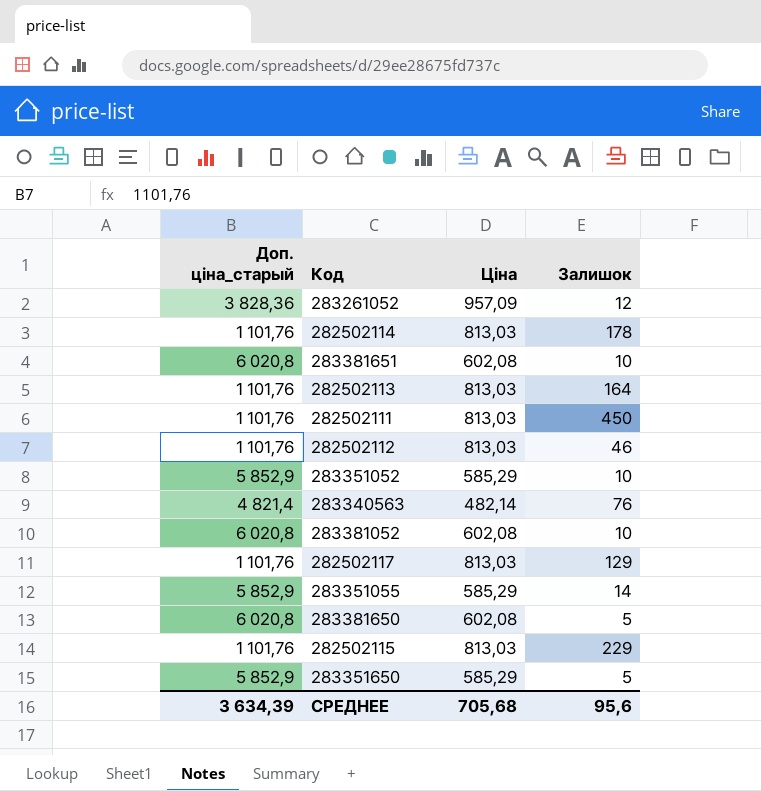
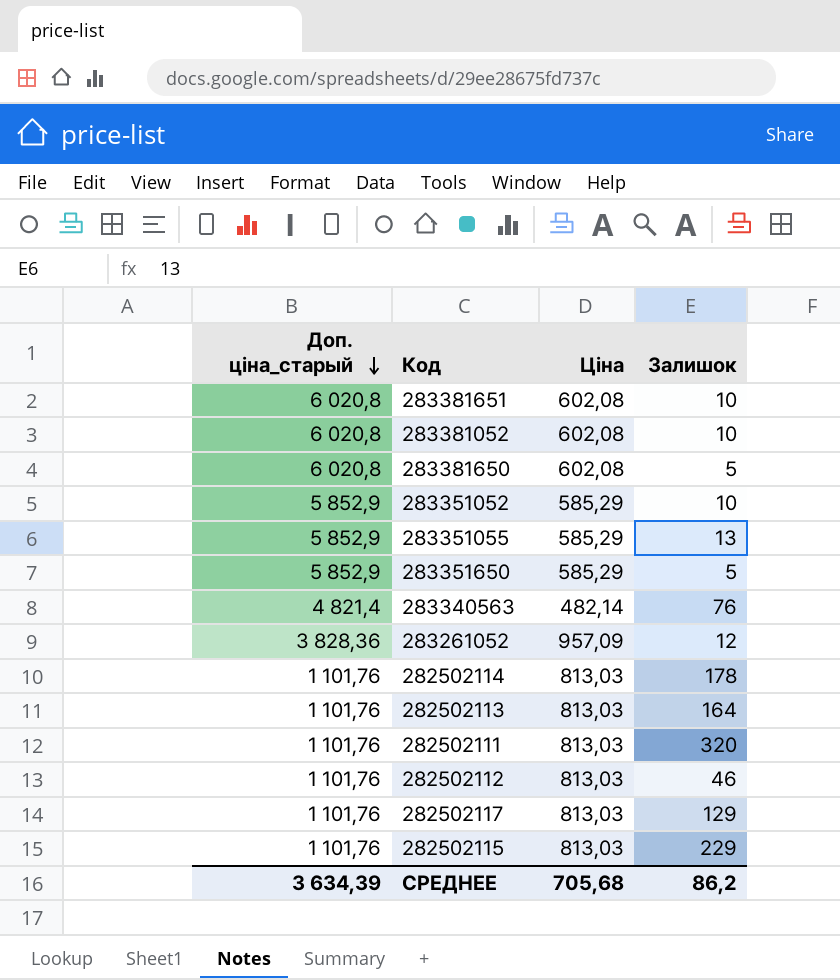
row order: none -> Доп. ціна_старый descending
283351055 | Залишок: 14 -> 13
282502111 | Залишок: 450 -> 320
СРЕДНЕЕ | Залишок: 95,6 -> 86,2

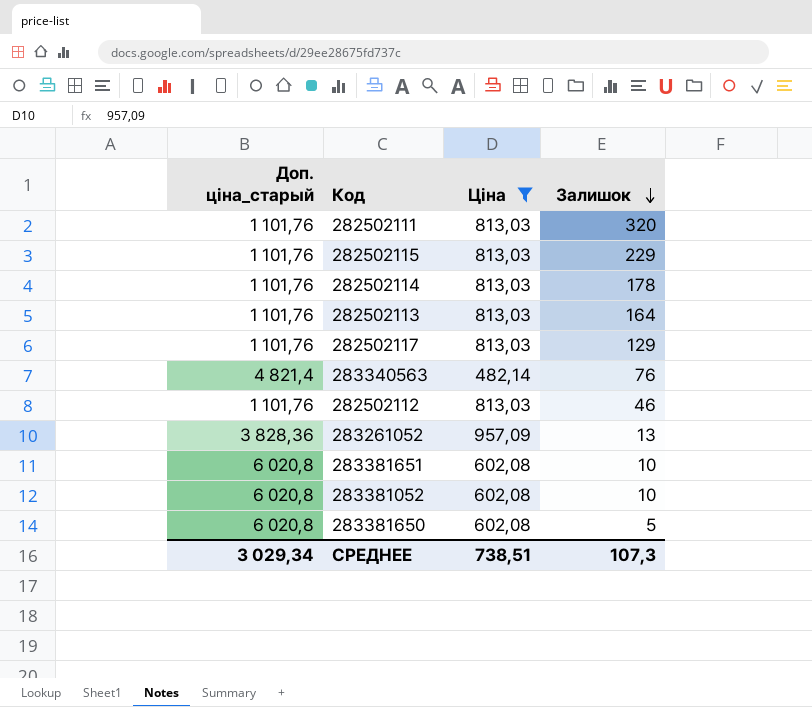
filter: none -> Ціна != 585,29
row order: Доп. ціна_старый descending -> Залишок descending
283261052 | Залишок: 12 -> 13
СРЕДНЕЕ | Доп. ціна_старый: 3 634,39 -> 3 029,34
СРЕДНЕЕ | Ціна: 705,68 -> 738,51
СРЕДНЕЕ | Залишок: 86,2 -> 107,3

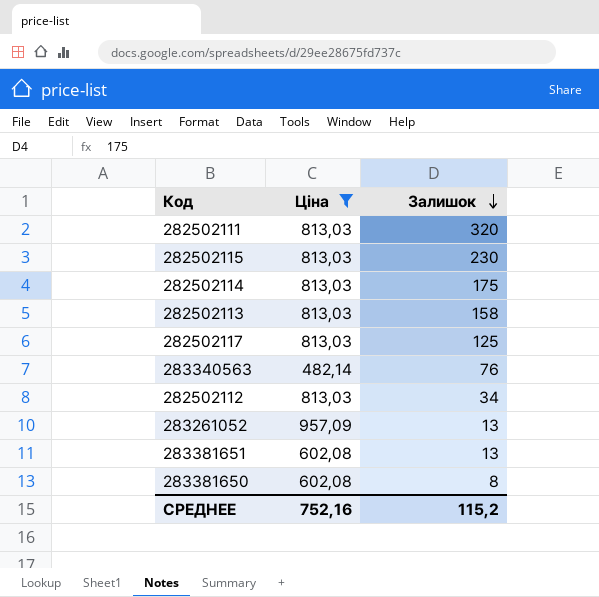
column Доп. ціна_старый | position: 1 -> none
row 283381052: 6 020,8 | 602,08 | 10 -> none
282502115 | Залишок: 229 -> 230
282502114 | Залишок: 178 -> 175
282502113 | Залишок: 164 -> 158
282502117 | Залишок: 129 -> 125
282502112 | Залишок: 46 -> 34
283381651 | Залишок: 10 -> 13
283381650 | Залишок: 5 -> 8
СРЕДНЕЕ | Ціна: 738,51 -> 752,16
СРЕДНЕЕ | Залишок: 107,3 -> 115,2

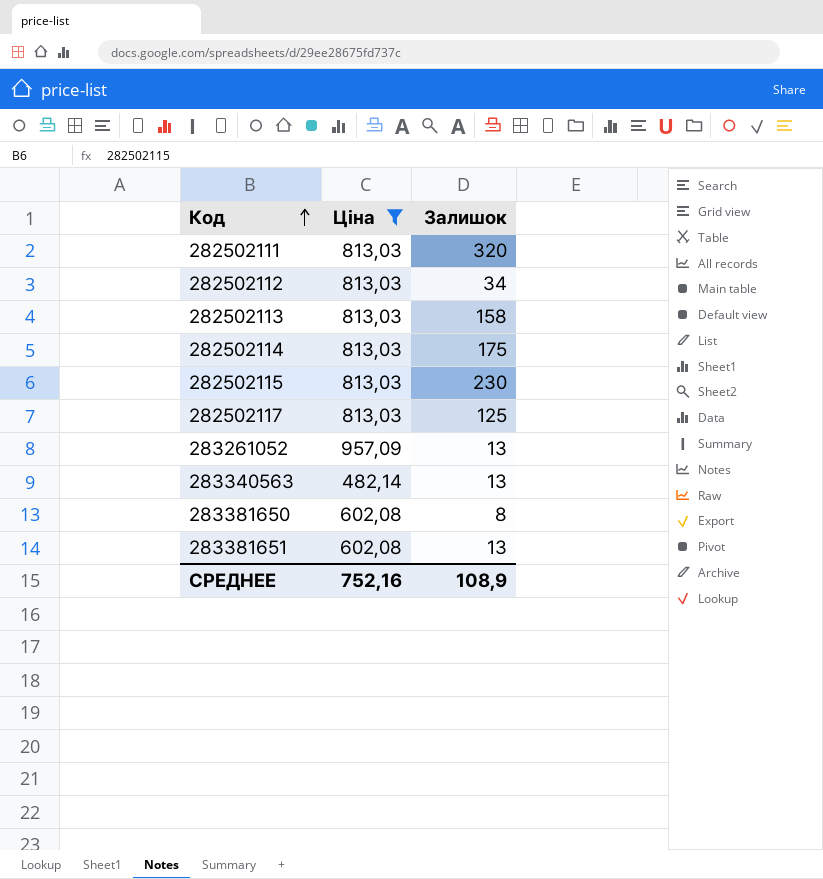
row order: Залишок descending -> Код ascending
283340563 | Залишок: 76 -> 13
СРЕДНЕЕ | Залишок: 115,2 -> 108,9

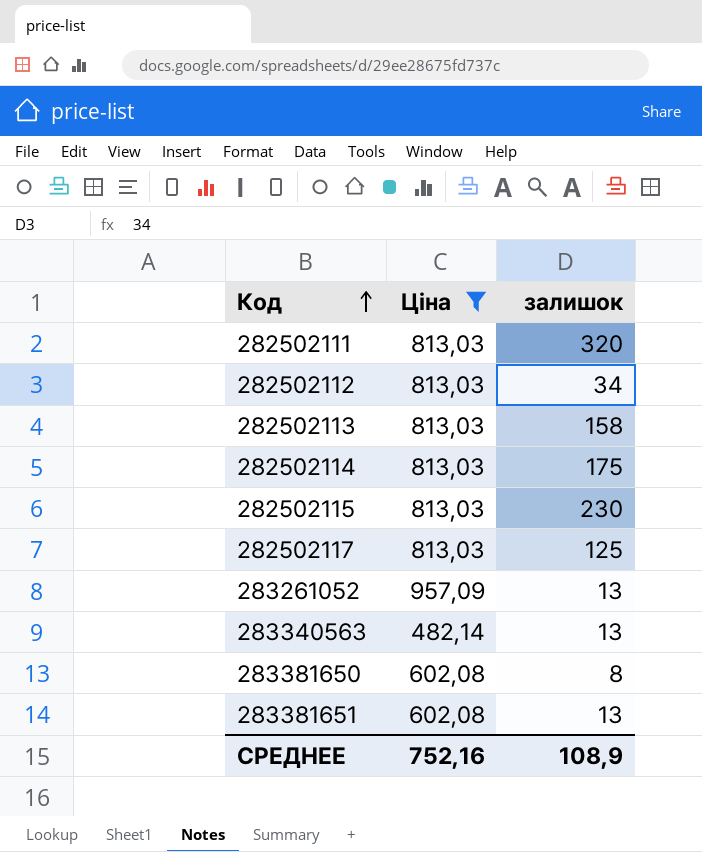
column name: Залишок -> залишок

